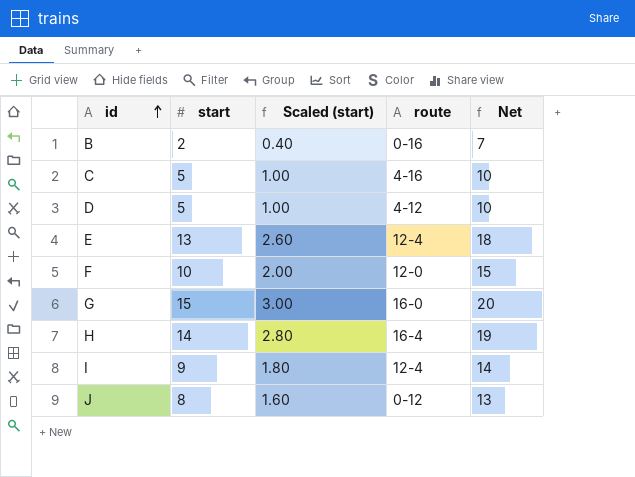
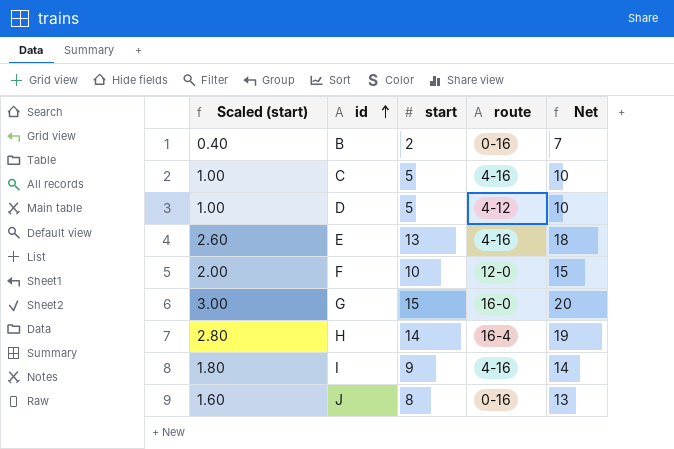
column Scaled (start) | position: 3 -> 1
E | route: 12-4 -> 4-16
I | route: 12-4 -> 4-16
J | route: 0-12 -> 0-16

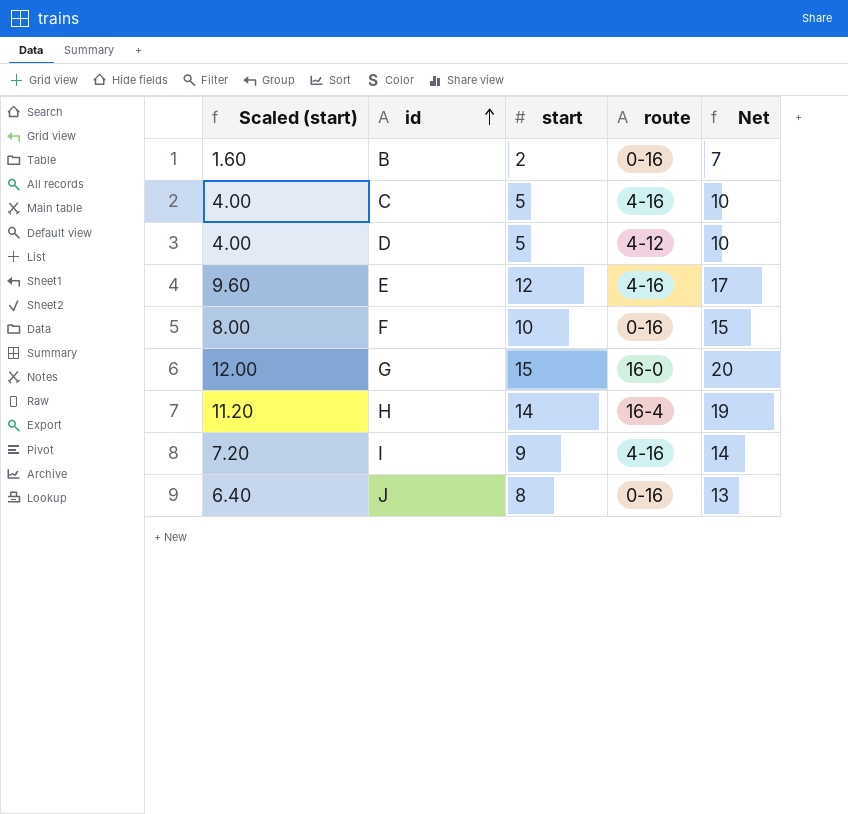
column Scaled (start) | formula: [start] * 0.2 -> [start] * 0.8
E | start: 13 -> 12
E | Net: 18 -> 17
F | route: 12-0 -> 0-16

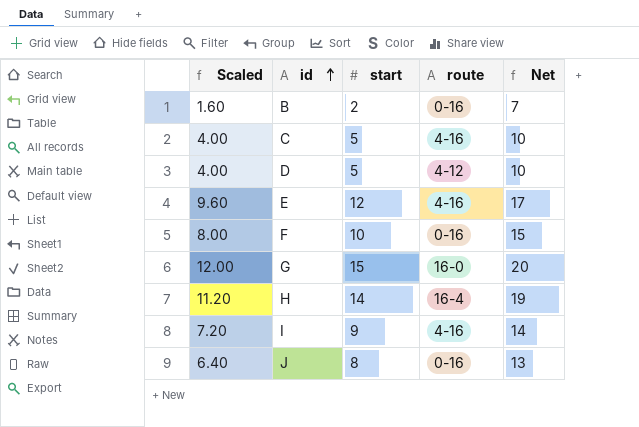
column name: Scaled (start) -> Scaled

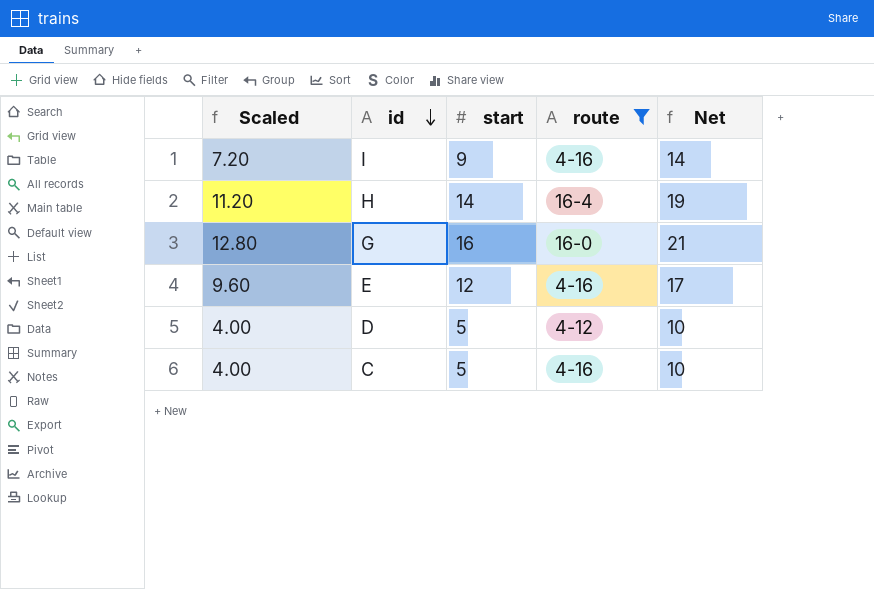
filter: none -> route != 0-16
row order: id ascending -> id descending
G | Scaled: 12.00 -> 12.80
G | start: 15 -> 16
G | Net: 20 -> 21

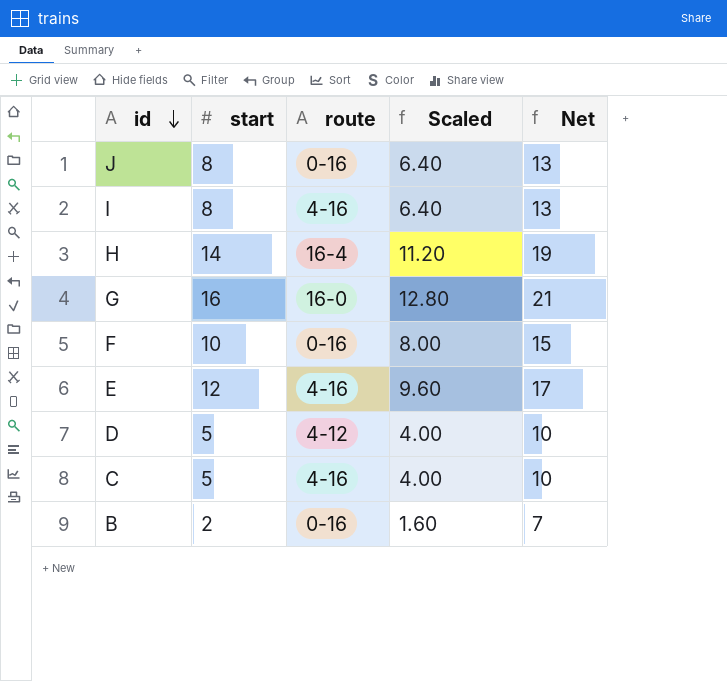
filter: route != 0-16 -> none
column Scaled | position: 1 -> 4
I | start: 9 -> 8
I | Scaled: 7.20 -> 6.40
I | Net: 14 -> 13

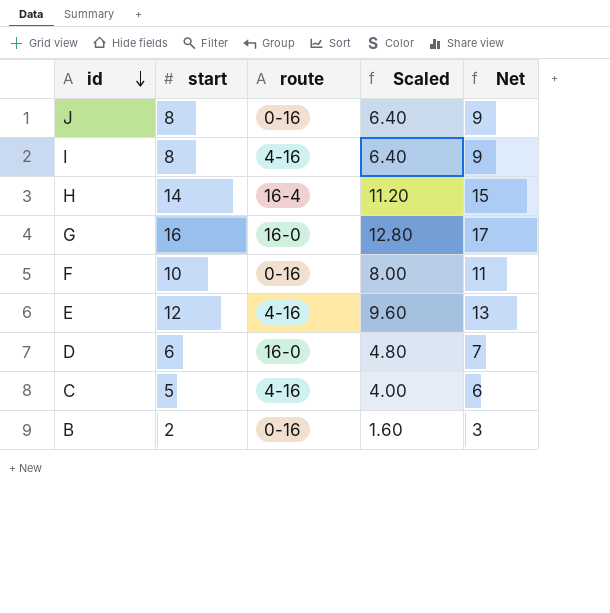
column Net | formula: [start] + 5 -> [start] + 1
D | start: 5 -> 6
D | route: 4-12 -> 16-0
D | Scaled: 4.00 -> 4.80

